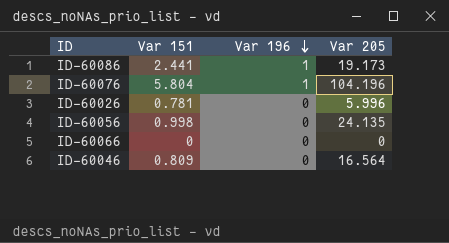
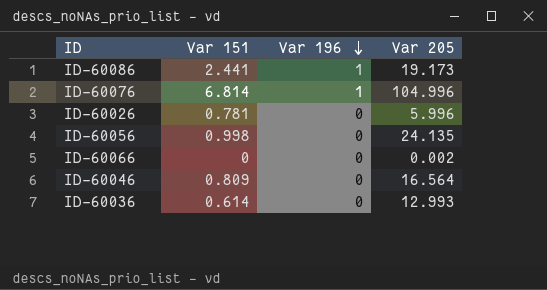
ID-60076 | Var 151: 5.804 -> 6.814
ID-60076 | Var 205: 104.196 -> 104.996
ID-60066 | Var 205: 0 -> 0.002
row ID-60036: none -> 0.614 | 0 | 12.993

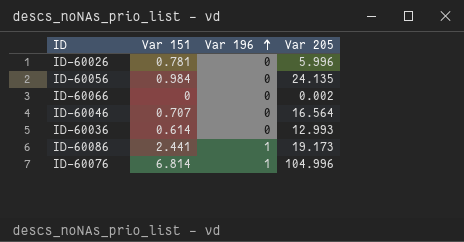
row order: Var 196 descending -> Var 196 ascending
ID-60056 | Var 151: 0.998 -> 0.984
ID-60046 | Var 151: 0.809 -> 0.707

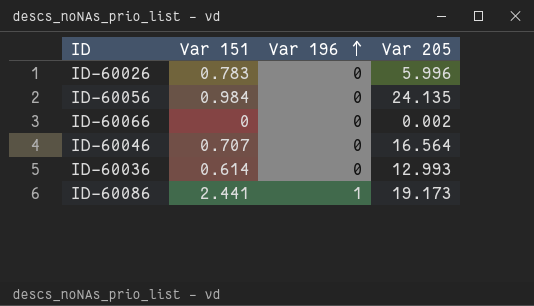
row ID-60076: 6.814 | 1 | 104.996 -> none
ID-60026 | Var 151: 0.781 -> 0.783

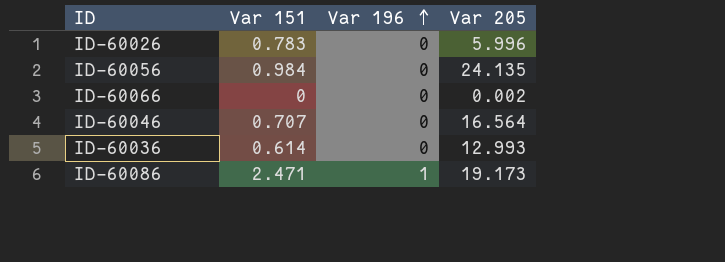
ID-60086 | Var 151: 2.441 -> 2.471

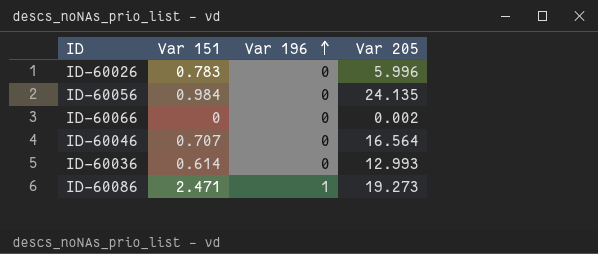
ID-60086 | Var 205: 19.173 -> 19.273

